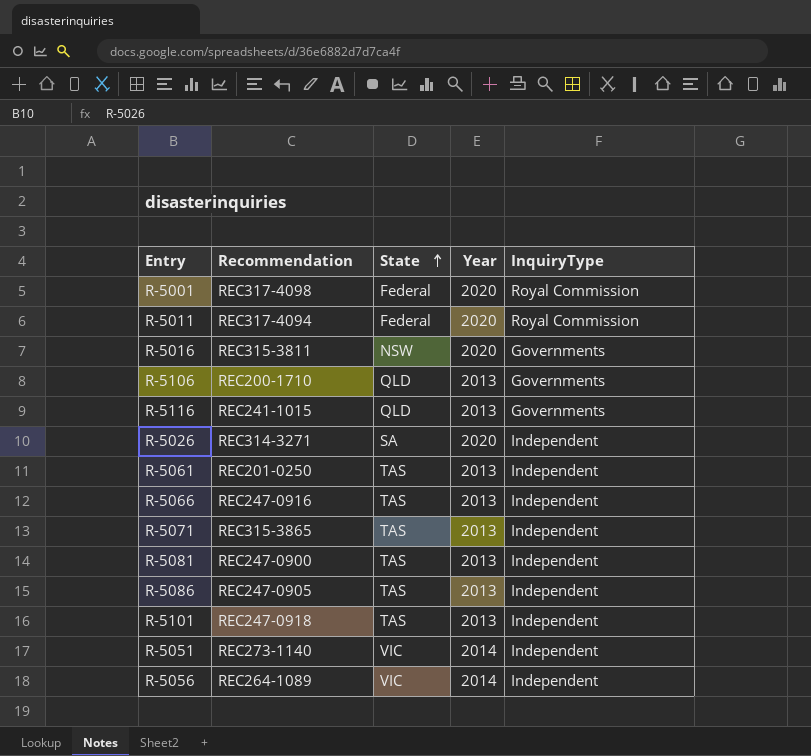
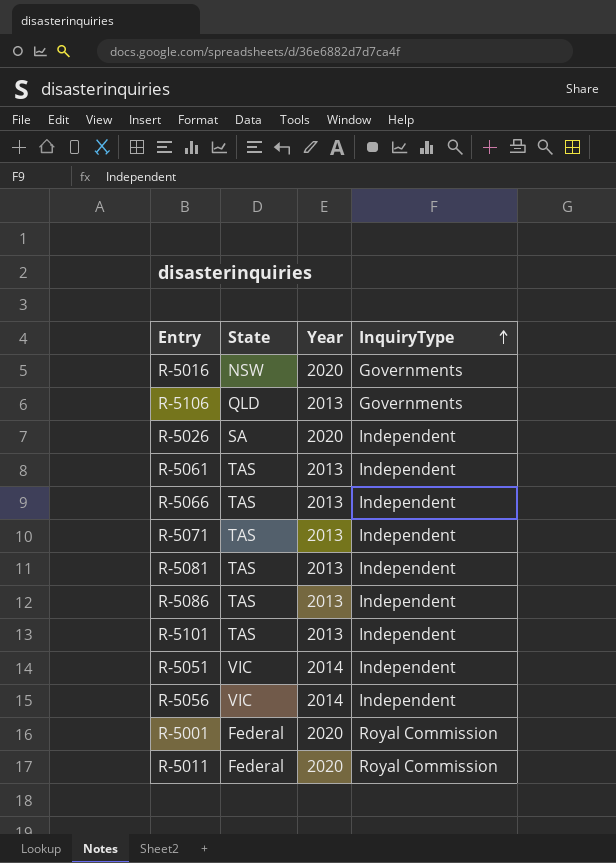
row order: State ascending -> InquiryType ascending
column Recommendation | position: 2 -> none
row R-5116: REC241-1015 | QLD | 2013 | Governments -> none

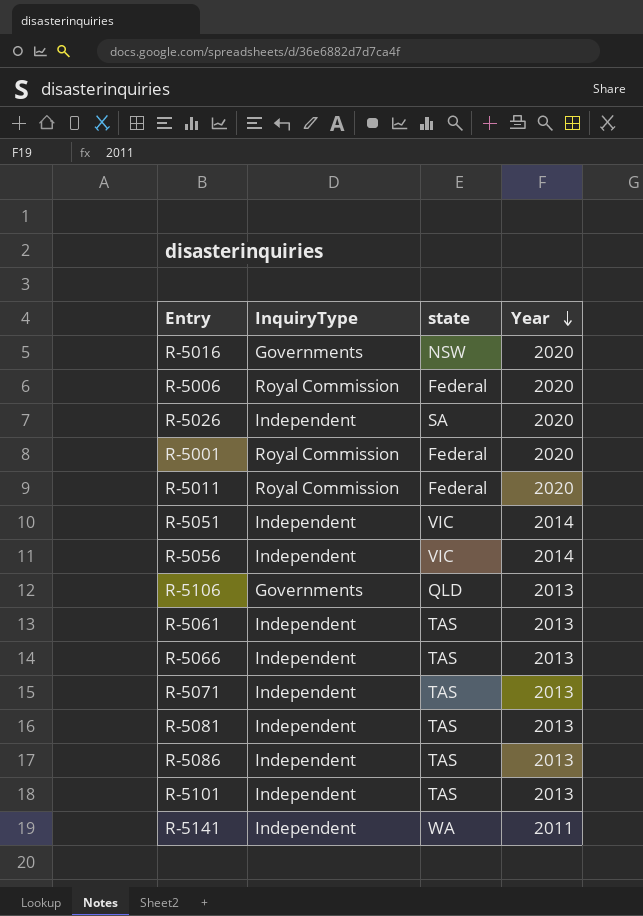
row order: InquiryType ascending -> Year descending
column InquiryType | position: 4 -> 2
column name: State -> state
row R-5006: none -> Royal Commission | Federal | 2020
row R-5141: none -> Independent | WA | 2011

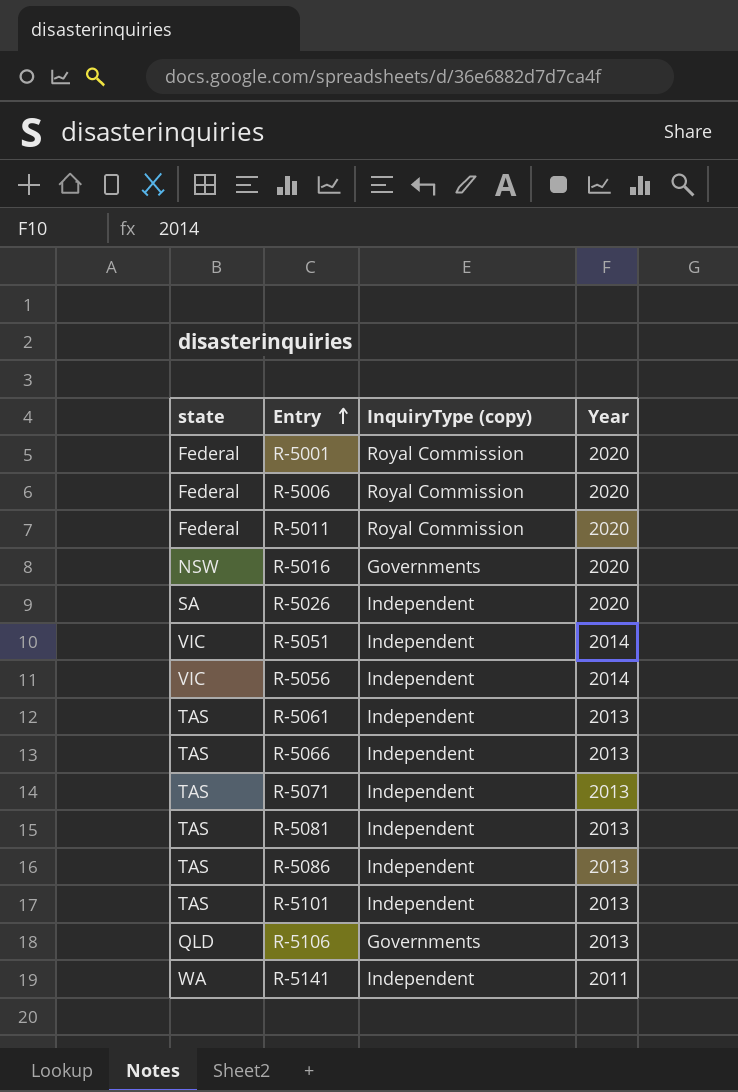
row order: Year descending -> Entry ascending
column state | position: 3 -> 1
column name: InquiryType -> InquiryType (copy)

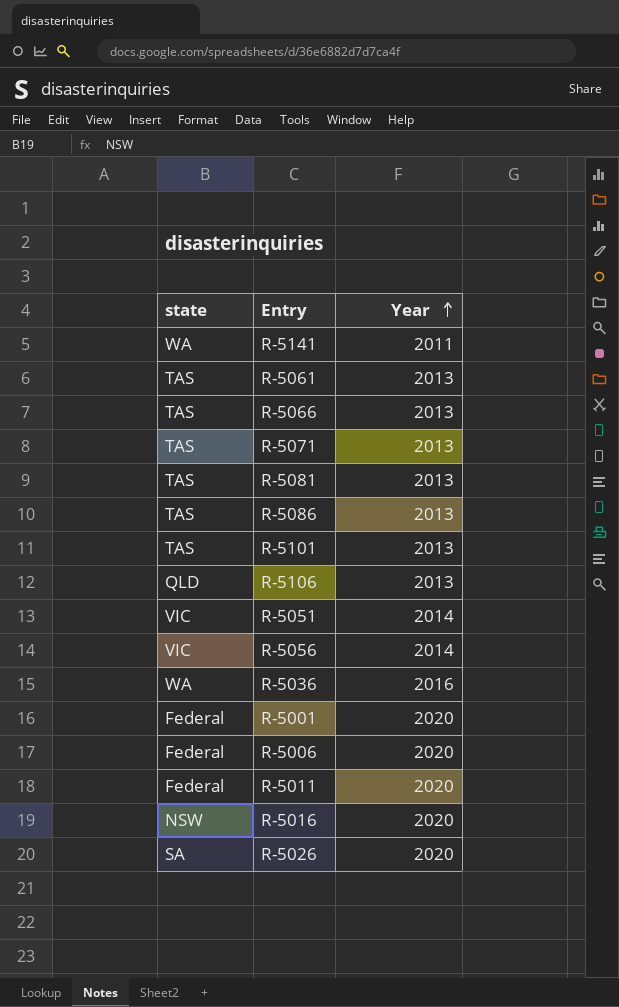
row order: Entry ascending -> Year ascending
column InquiryType (copy) | position: 3 -> none
row R-5036: none -> WA | 2016

